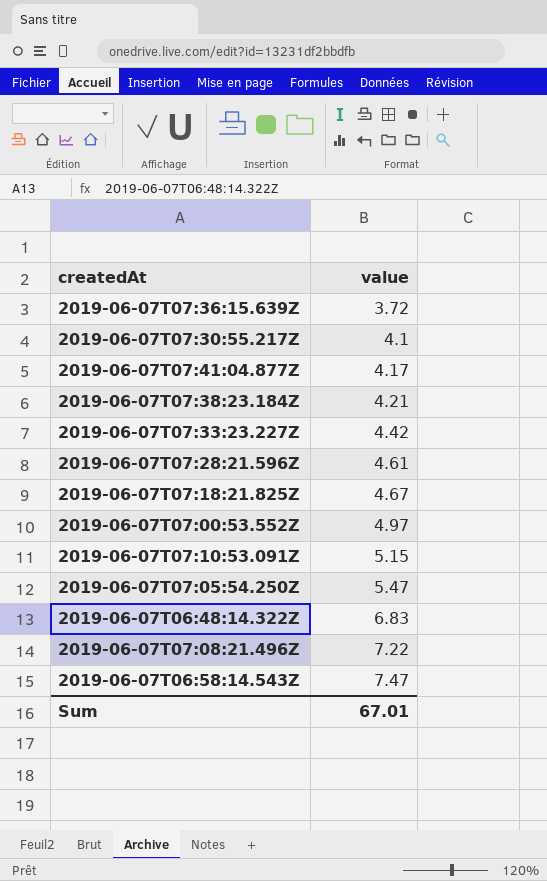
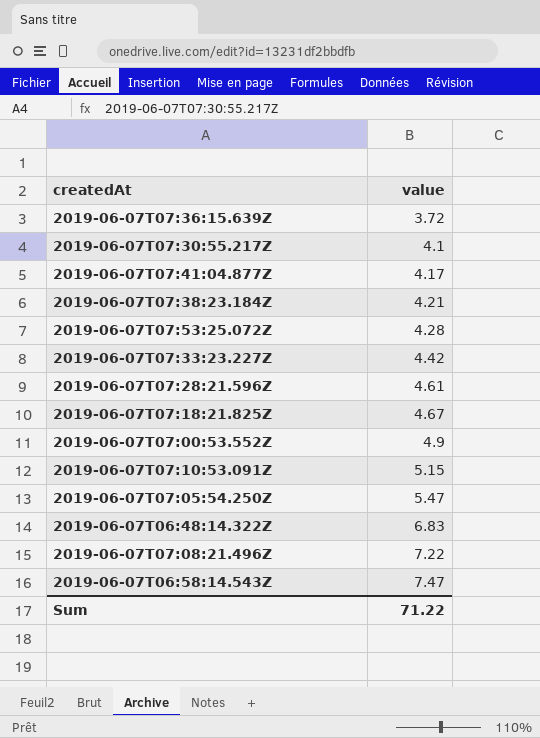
row 2019-06-07T07:53:25.072Z: none -> 4.28
2019-06-07T07:00:53.552Z | value: 4.97 -> 4.9
Sum | value: 67.01 -> 71.22

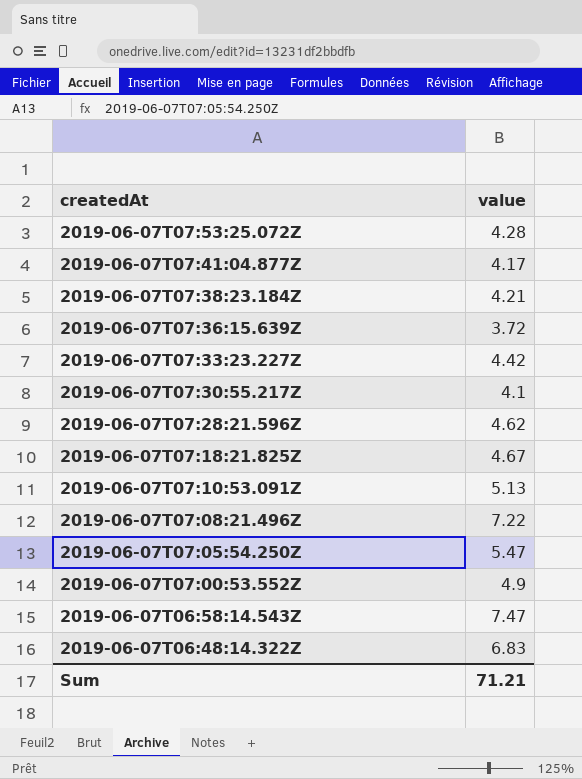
row order: value ascending -> createdAt descending
2019-06-07T07:28:21.596Z | value: 4.61 -> 4.62
2019-06-07T07:10:53.091Z | value: 5.15 -> 5.13
Sum | value: 71.22 -> 71.21

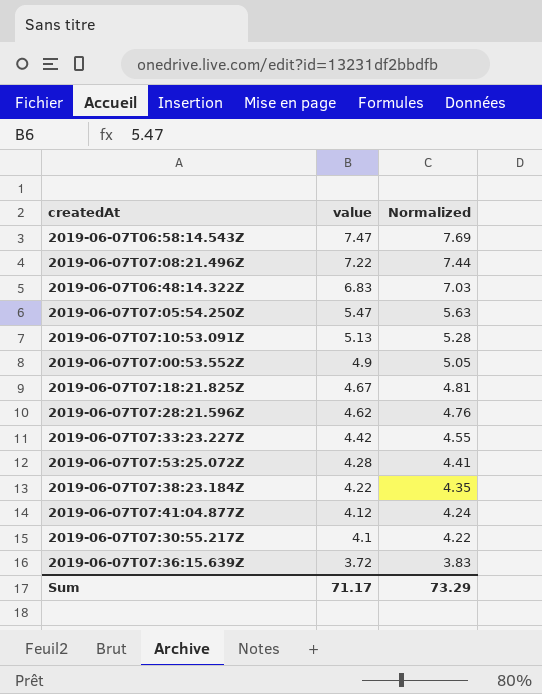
row order: createdAt descending -> value descending
column Normalized | formula: none -> [value] * 1.03
2019-06-07T07:38:23.184Z | value: 4.21 -> 4.22
2019-06-07T07:41:04.877Z | value: 4.17 -> 4.12
Sum | value: 71.21 -> 71.17

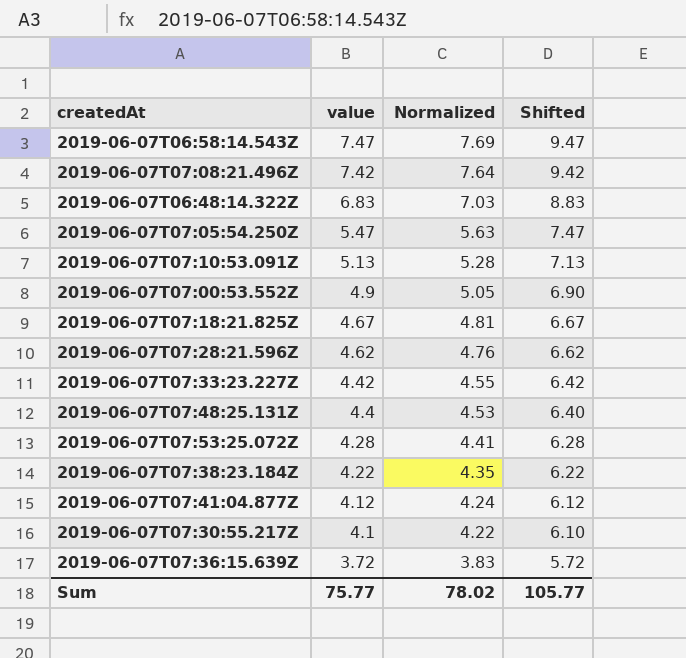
column Shifted | formula: none -> [value] + 2
2019-06-07T07:08:21.496Z | value: 7.22 -> 7.42
2019-06-07T07:08:21.496Z | Normalized: 7.44 -> 7.64
row 2019-06-07T07:48:25.131Z: none -> 4.4 | 4.53 | 6.40
Sum | value: 71.17 -> 75.77
Sum | Normalized: 73.29 -> 78.02

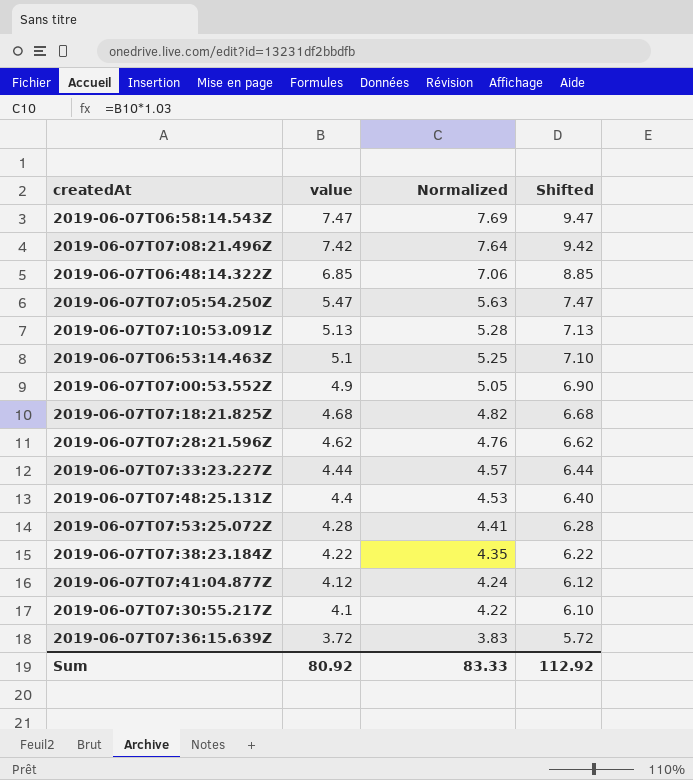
2019-06-07T06:48:14.322Z | value: 6.83 -> 6.85
2019-06-07T06:48:14.322Z | Normalized: 7.03 -> 7.06
2019-06-07T06:48:14.322Z | Shifted: 8.83 -> 8.85
row 2019-06-07T06:53:14.463Z: none -> 5.1 | 5.25 | 7.10
2019-06-07T07:18:21.825Z | value: 4.67 -> 4.68
2019-06-07T07:18:21.825Z | Normalized: 4.81 -> 4.82
2019-06-07T07:18:21.825Z | Shifted: 6.67 -> 6.68
2019-06-07T07:33:23.227Z | value: 4.42 -> 4.44
2019-06-07T07:33:23.227Z | Normalized: 4.55 -> 4.57
2019-06-07T07:33:23.227Z | Shifted: 6.42 -> 6.44
Sum | value: 75.77 -> 80.92
Sum | Normalized: 78.02 -> 83.33
Sum | Shifted: 105.77 -> 112.92

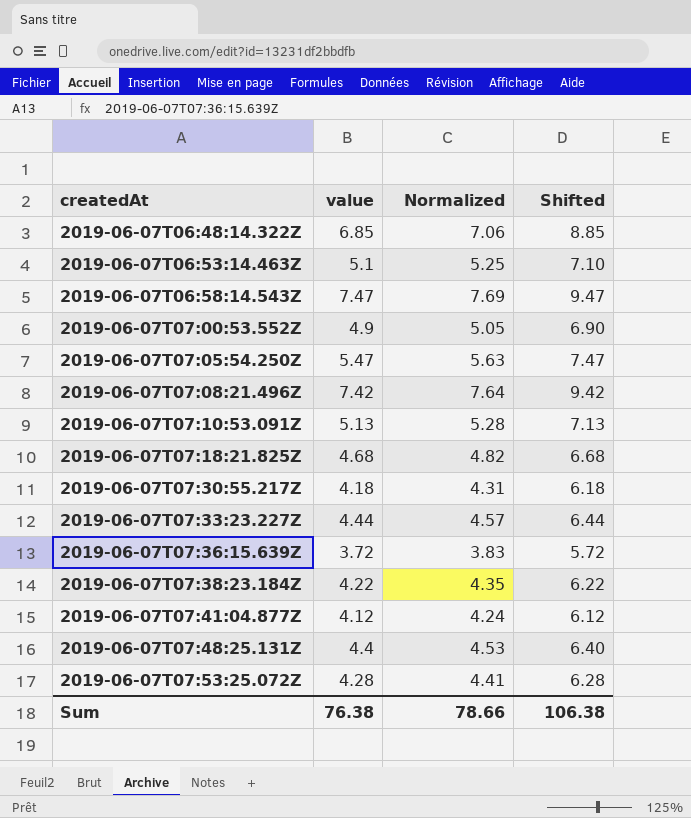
row order: value descending -> createdAt ascending
row 2019-06-07T07:28:21.596Z: 4.62 | 4.76 | 6.62 -> none
2019-06-07T07:30:55.217Z | value: 4.1 -> 4.18
2019-06-07T07:30:55.217Z | Normalized: 4.22 -> 4.31
2019-06-07T07:30:55.217Z | Shifted: 6.10 -> 6.18
Sum | value: 80.92 -> 76.38
Sum | Normalized: 83.33 -> 78.66
Sum | Shifted: 112.92 -> 106.38

